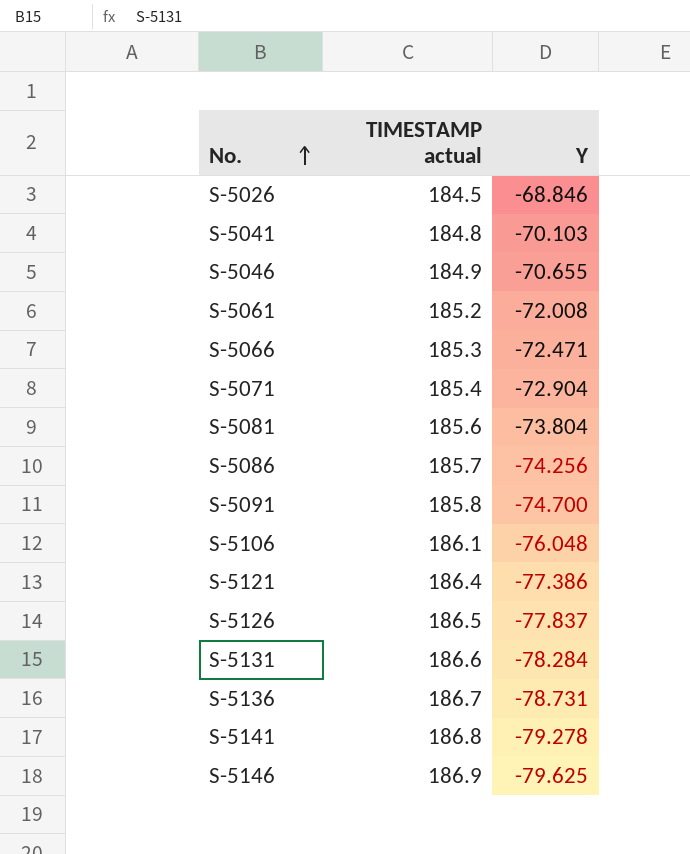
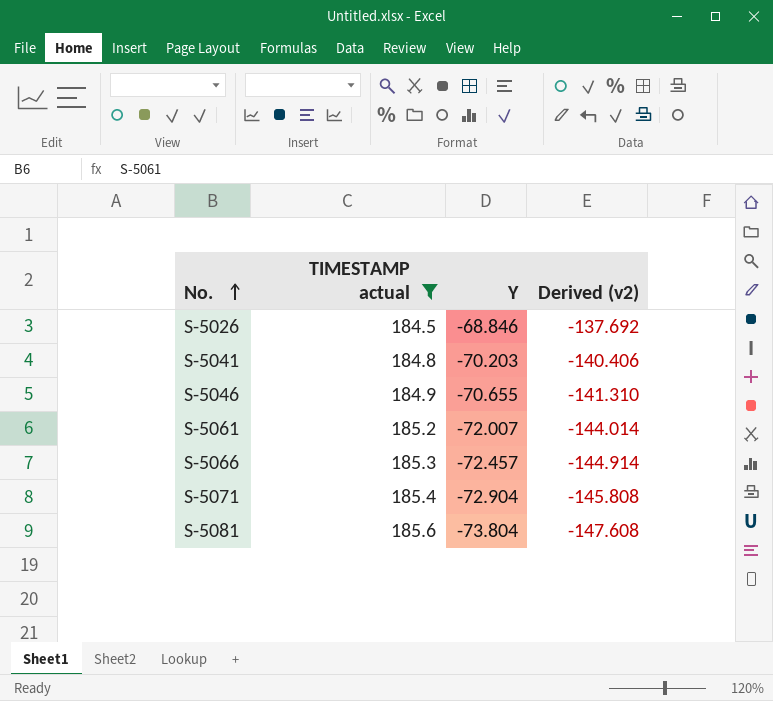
filter: none -> TIMESTAMP actual <= 185.6
column Derived (v2) | formula: none -> [Y] * 2
S-5041 | Y: -70.103 -> -70.203
S-5061 | Y: -72.008 -> -72.007
S-5066 | Y: -72.471 -> -72.457

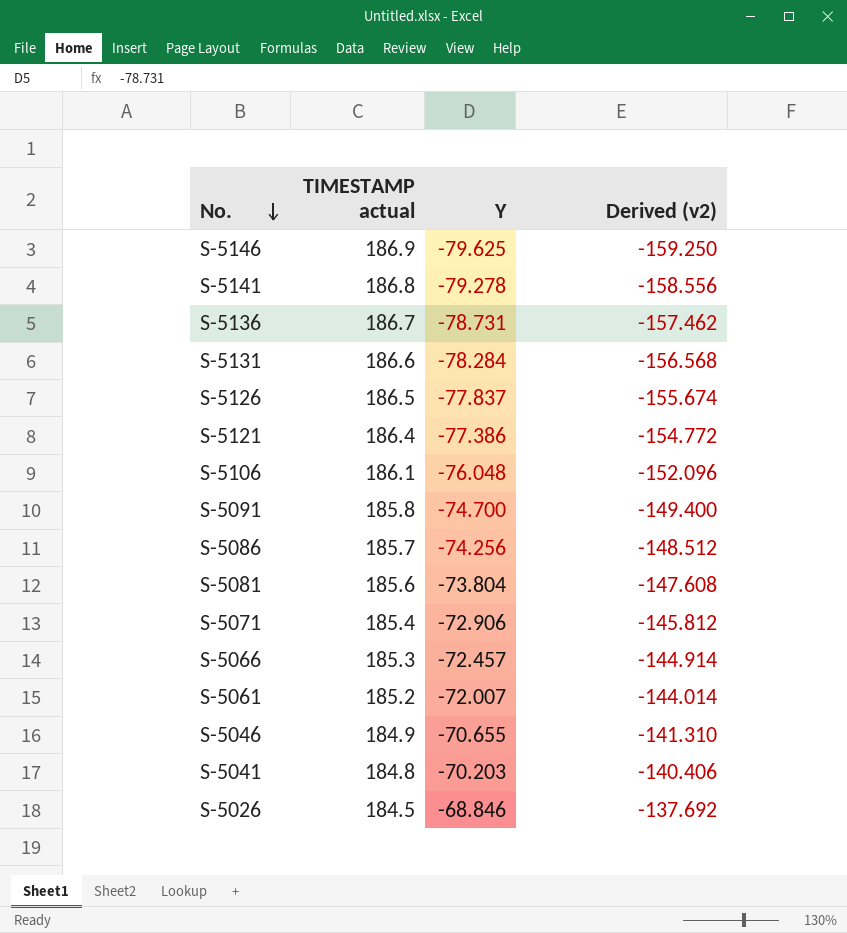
filter: TIMESTAMP actual <= 185.6 -> none
row order: No. ascending -> No. descending
S-5071 | Y: -72.904 -> -72.906
S-5071 | Derived (v2): -145.808 -> -145.812

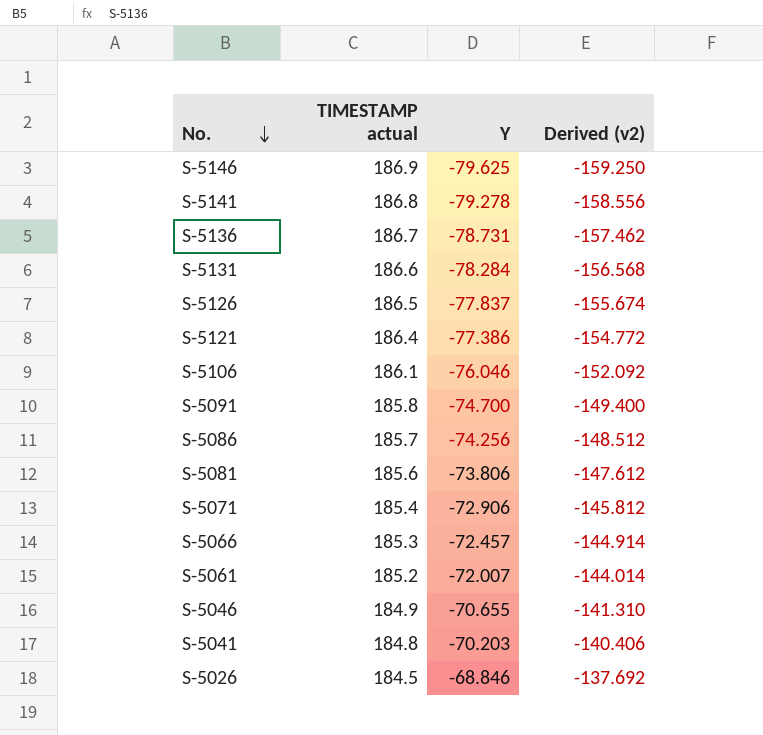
S-5106 | Y: -76.048 -> -76.046
S-5106 | Derived (v2): -152.096 -> -152.092
S-5081 | Y: -73.804 -> -73.806
S-5081 | Derived (v2): -147.608 -> -147.612

